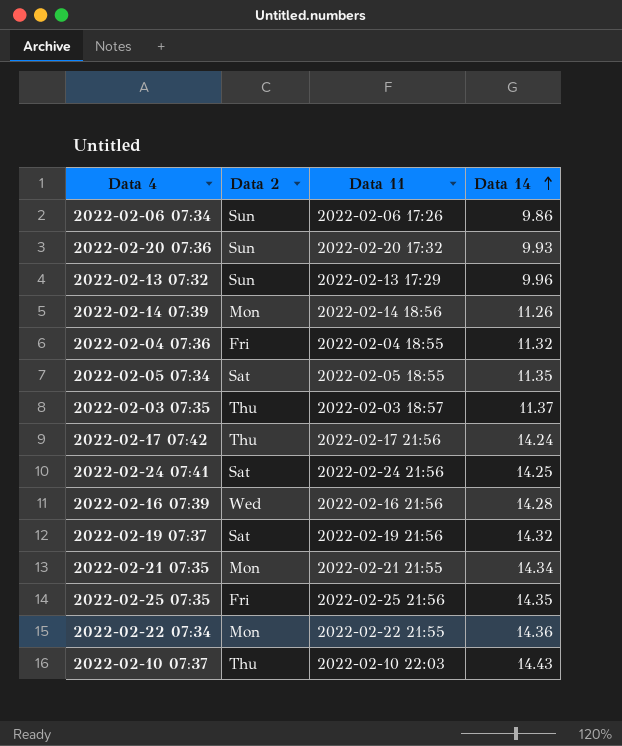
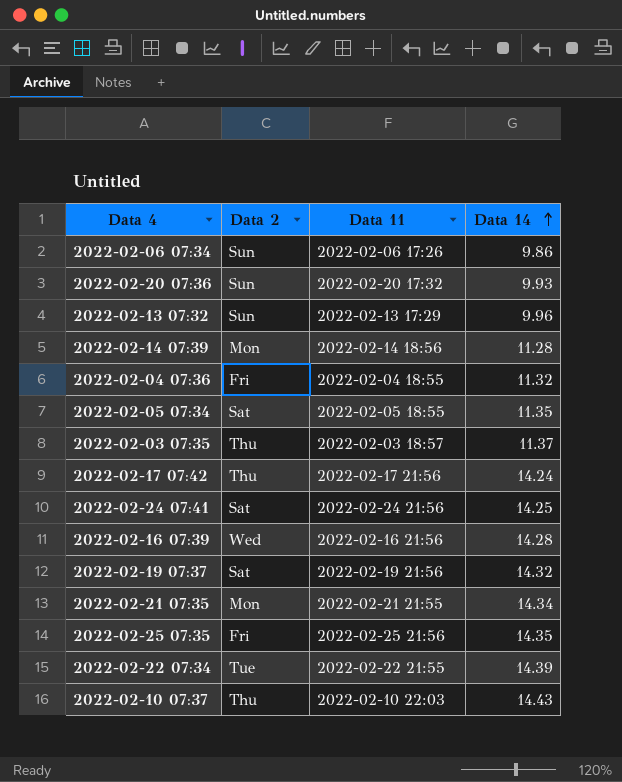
2022-02-14 07:39 | Data 14: 11.26 -> 11.28
2022-02-22 07:34 | Data 2: Mon -> Tue
2022-02-22 07:34 | Data 14: 14.36 -> 14.39

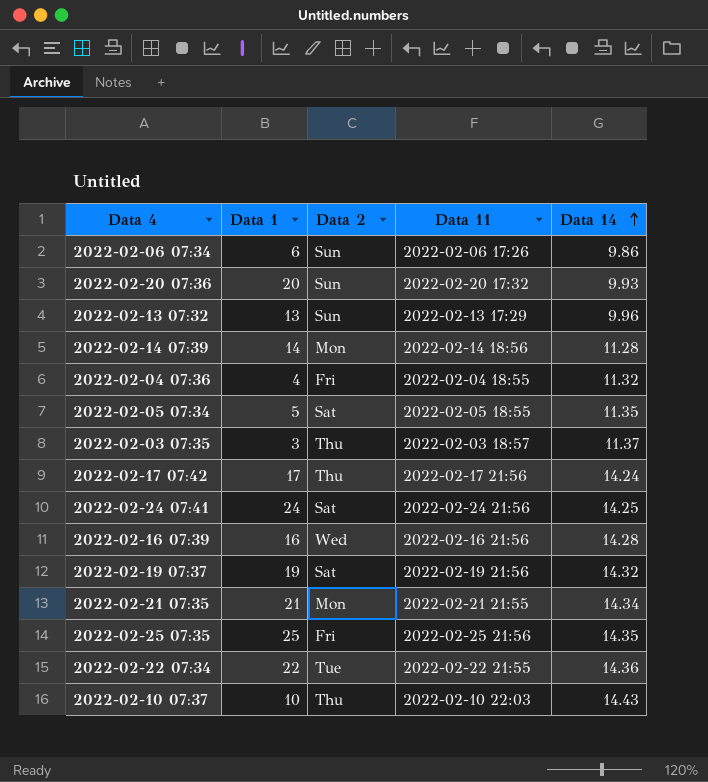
column Data 1 | position: none -> 2
2022-02-22 07:34 | Data 14: 14.39 -> 14.36

